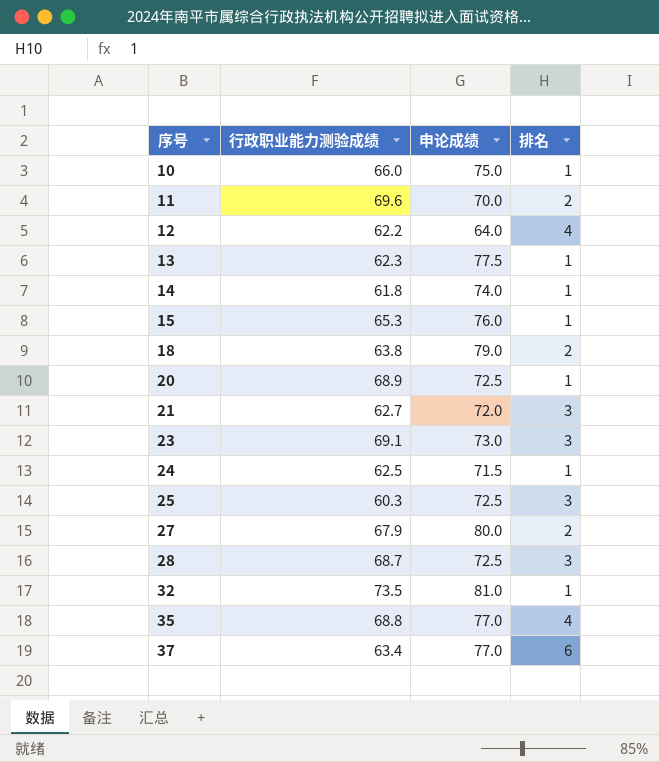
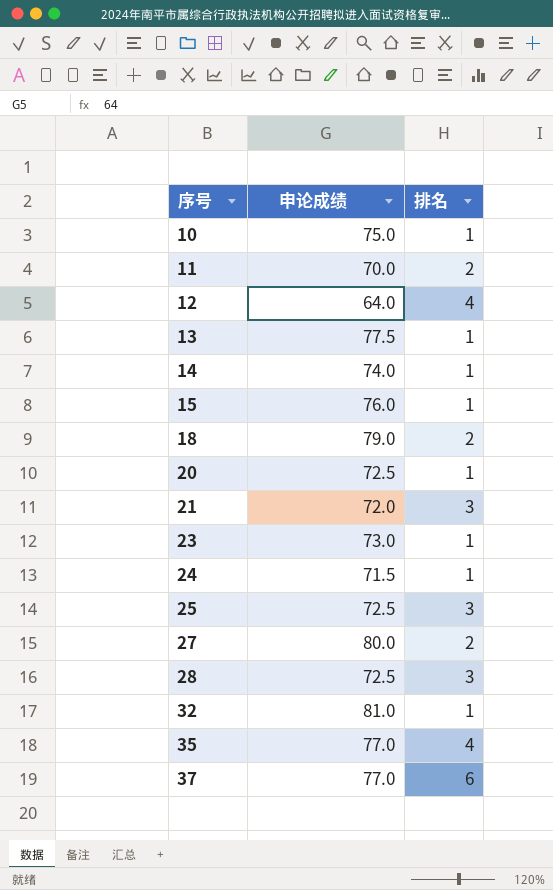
column 行政职业能力测验成绩 | position: 2 -> none
23 | 排名: 3 -> 1

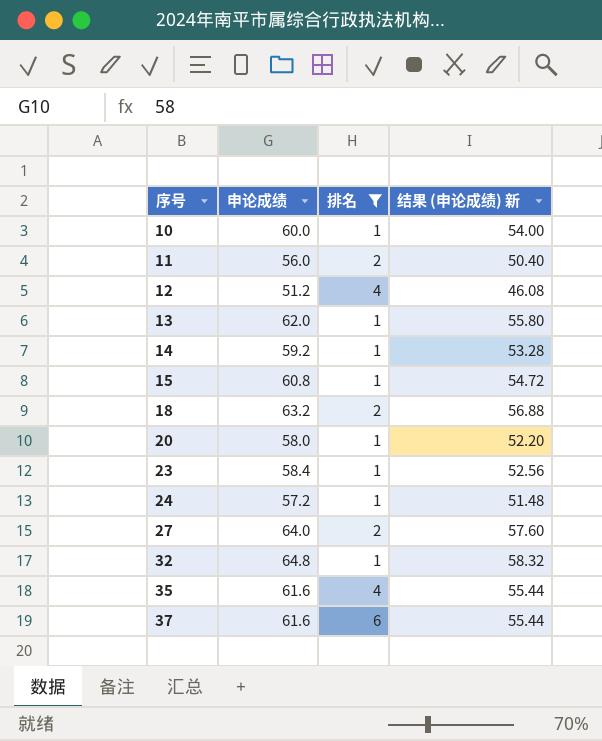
filter: none -> 排名 != 3
column 结果 (申论成绩) 新 | formula: none -> [申论成绩] * 0.9
10 | 申论成绩: 75.0 -> 60.0
11 | 申论成绩: 70.0 -> 56.0
12 | 申论成绩: 64.0 -> 51.2
13 | 申论成绩: 77.5 -> 62.0
14 | 申论成绩: 74.0 -> 59.2
15 | 申论成绩: 76.0 -> 60.8
18 | 申论成绩: 79.0 -> 63.2
20 | 申论成绩: 72.5 -> 58.0
23 | 申论成绩: 73.0 -> 58.4
24 | 申论成绩: 71.5 -> 57.2
27 | 申论成绩: 80.0 -> 64.0
32 | 申论成绩: 81.0 -> 64.8
35 | 申论成绩: 77.0 -> 61.6
37 | 申论成绩: 77.0 -> 61.6

